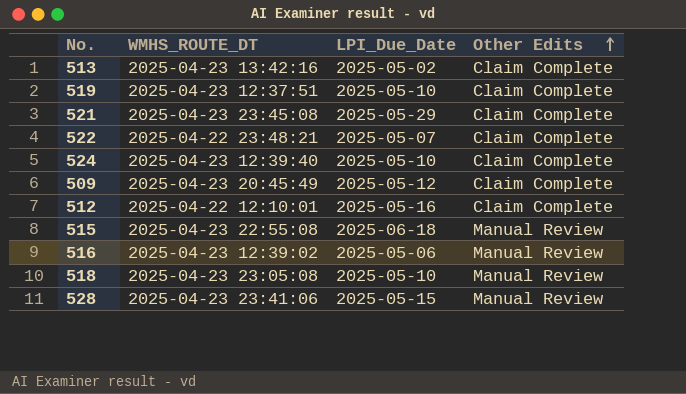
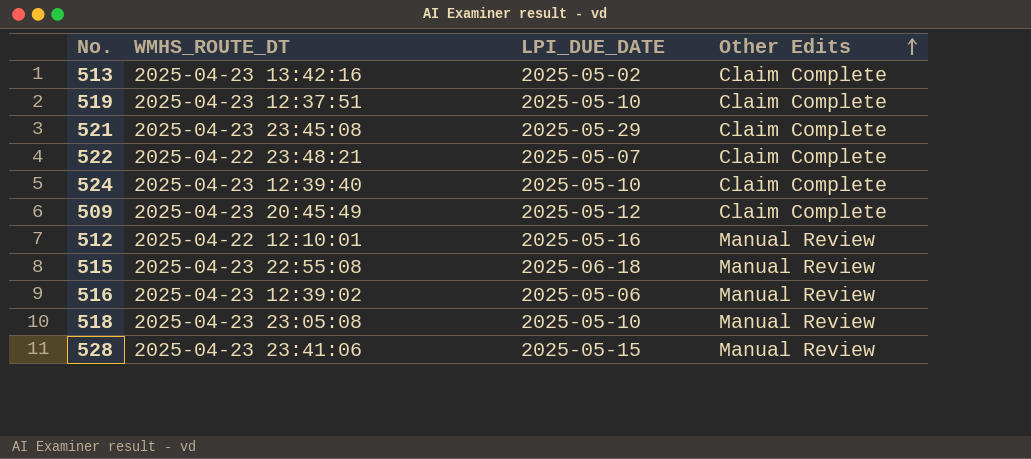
column name: LPI_Due_Date -> LPI_DUE_DATE
512 | Other Edits: Claim Complete -> Manual Review

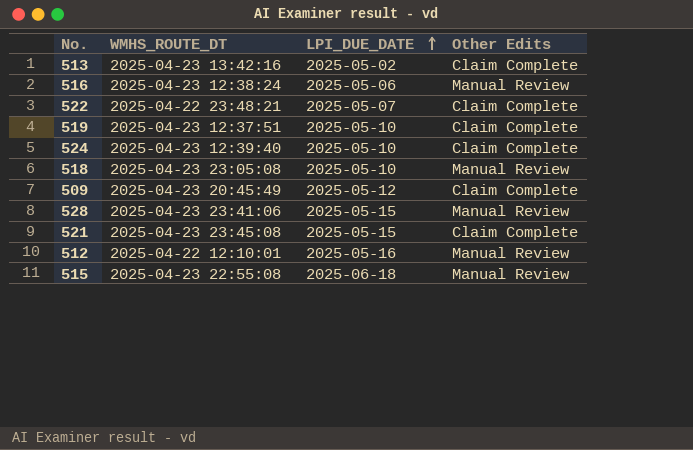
row order: Other Edits ascending -> LPI_DUE_DATE ascending
516 | WMHS_ROUTE_DT: 2025-04-23 12:39:02 -> 2025-04-23 12:38:24
521 | LPI_DUE_DATE: 2025-05-29 -> 2025-05-15

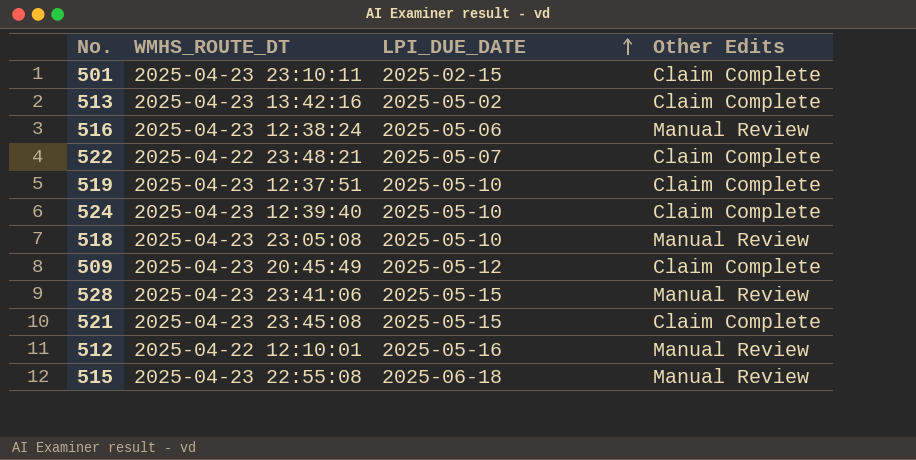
row 501: none -> 2025-04-23 23:10:11 | 2025-02-15 | Claim Complete

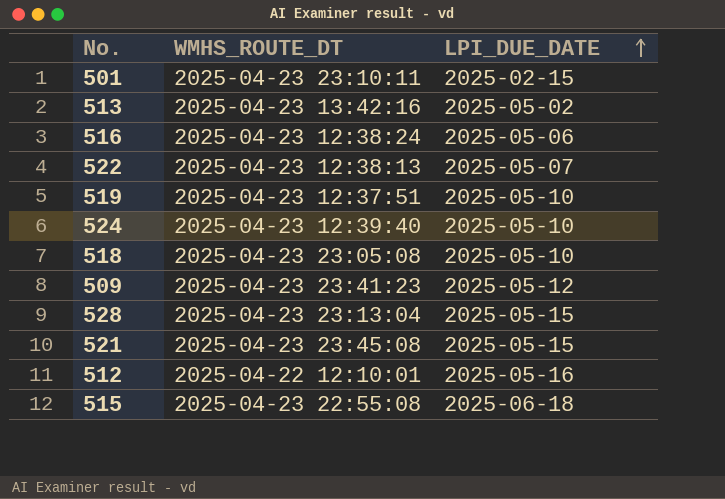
column Other Edits | position: 4 -> none
522 | WMHS_ROUTE_DT: 2025-04-22 23:48:21 -> 2025-04-23 12:38:13
509 | WMHS_ROUTE_DT: 2025-04-23 20:45:49 -> 2025-04-23 23:41:23
528 | WMHS_ROUTE_DT: 2025-04-23 23:41:06 -> 2025-04-23 23:13:04

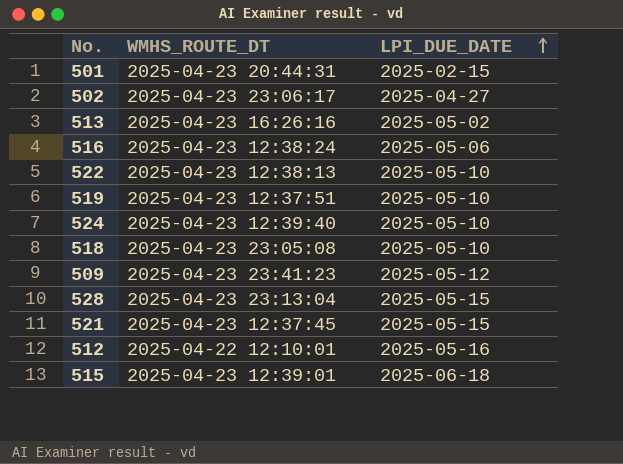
501 | WMHS_ROUTE_DT: 2025-04-23 23:10:11 -> 2025-04-23 20:44:31
row 502: none -> 2025-04-23 23:06:17 | 2025-04-27
513 | WMHS_ROUTE_DT: 2025-04-23 13:42:16 -> 2025-04-23 16:26:16
522 | LPI_DUE_DATE: 2025-05-07 -> 2025-05-10
521 | WMHS_ROUTE_DT: 2025-04-23 23:45:08 -> 2025-04-23 12:37:45
515 | WMHS_ROUTE_DT: 2025-04-23 22:55:08 -> 2025-04-23 12:39:01

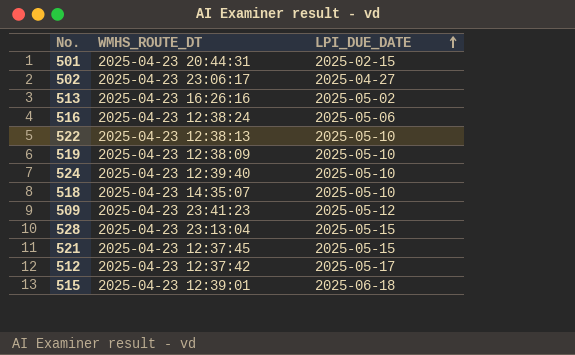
519 | WMHS_ROUTE_DT: 2025-04-23 12:37:51 -> 2025-04-23 12:38:09
518 | WMHS_ROUTE_DT: 2025-04-23 23:05:08 -> 2025-04-23 14:35:07
512 | WMHS_ROUTE_DT: 2025-04-22 12:10:01 -> 2025-04-23 12:37:42
512 | LPI_DUE_DATE: 2025-05-16 -> 2025-05-17

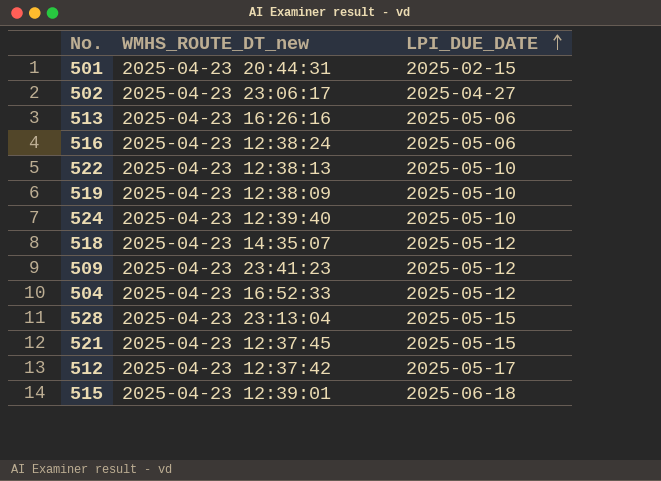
column name: WMHS_ROUTE_DT -> WMHS_ROUTE_DT_new
513 | LPI_DUE_DATE: 2025-05-02 -> 2025-05-06
518 | LPI_DUE_DATE: 2025-05-10 -> 2025-05-12
row 504: none -> 2025-04-23 16:52:33 | 2025-05-12

